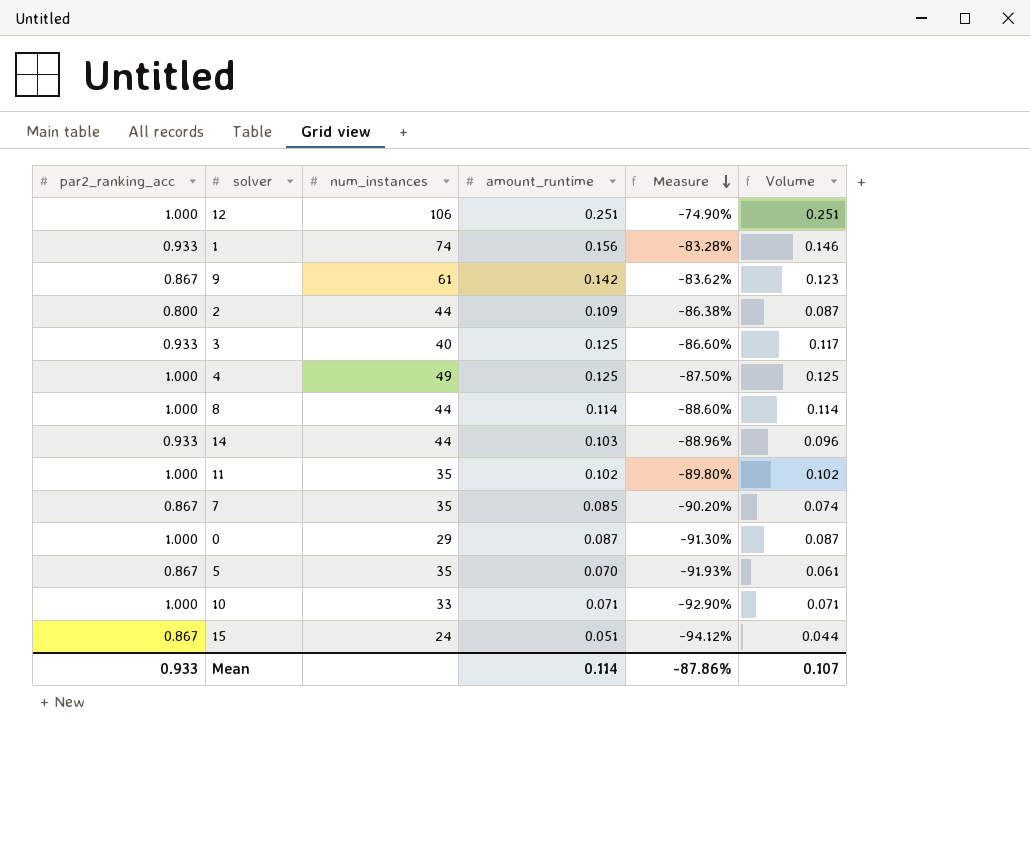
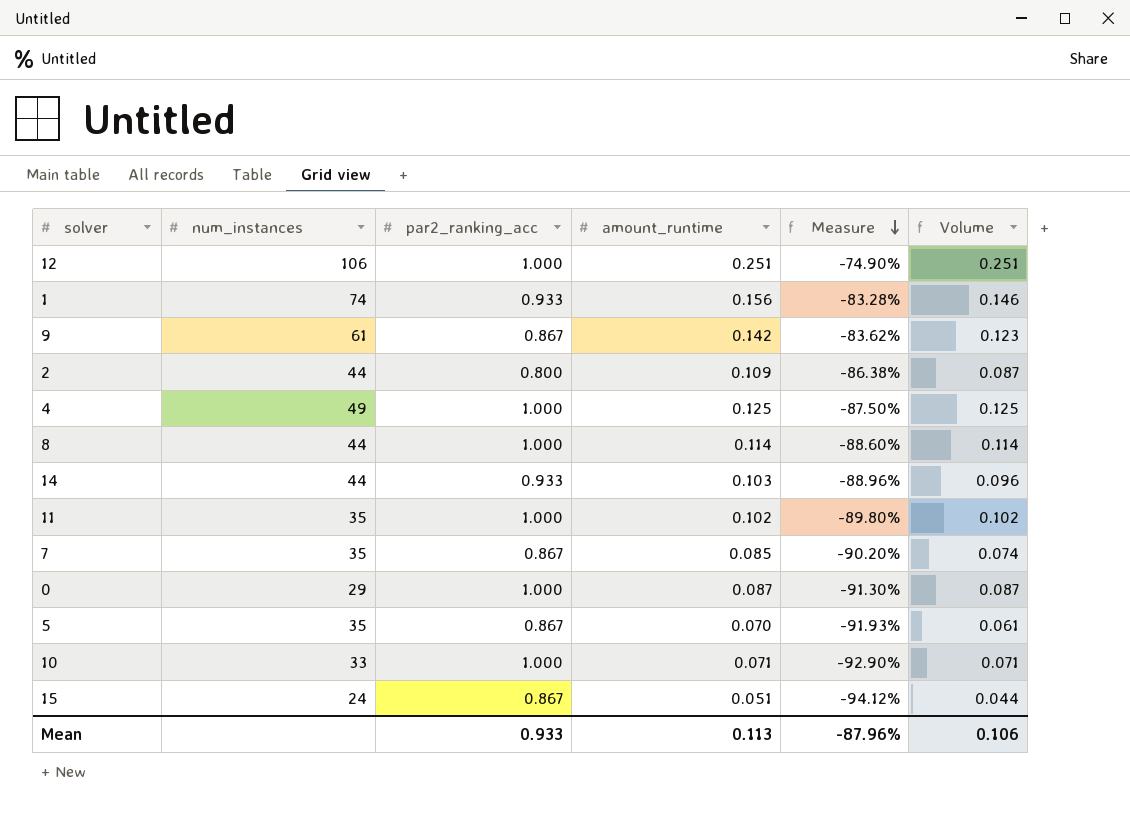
column par2_ranking_acc | position: 1 -> 3
row 3: 0.933 | 40 | 0.125 | -86.60% | 0.117 -> none
Mean | amount_runtime: 0.114 -> 0.113
Mean | Measure: -87.86% -> -87.96%
Mean | Volume: 0.107 -> 0.106

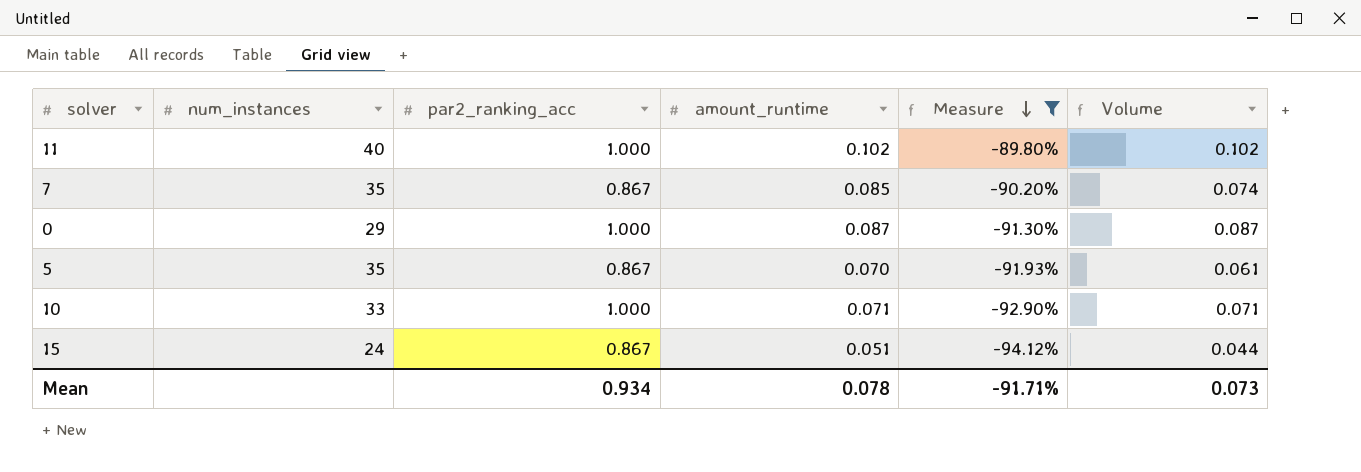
filter: none -> Measure <= -89.80%
11 | num_instances: 35 -> 40
Mean | par2_ranking_acc: 0.933 -> 0.934
Mean | amount_runtime: 0.113 -> 0.078
Mean | Measure: -87.96% -> -91.71%
Mean | Volume: 0.106 -> 0.073

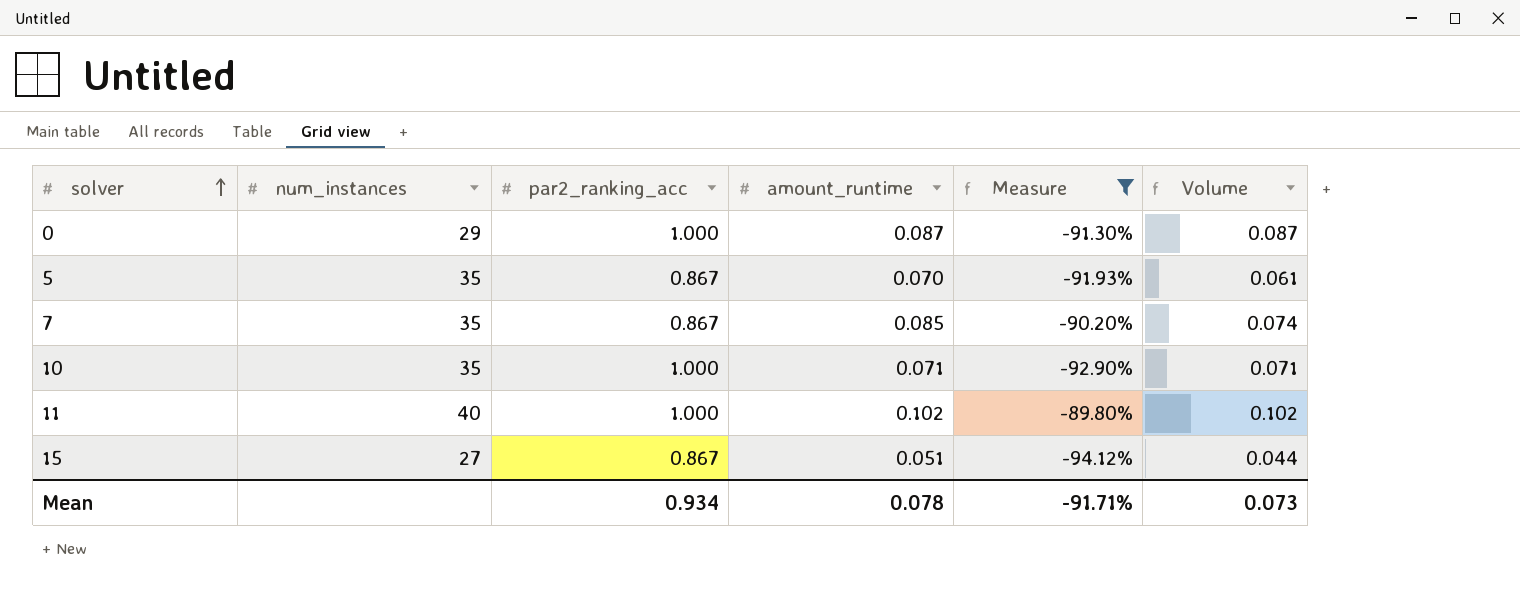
row order: Measure descending -> solver ascending
10 | num_instances: 33 -> 35
15 | num_instances: 24 -> 27

